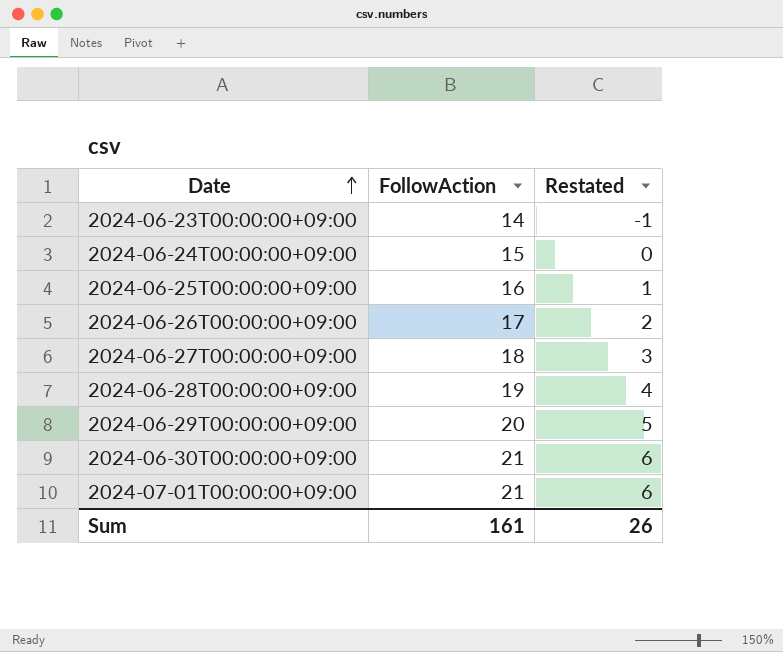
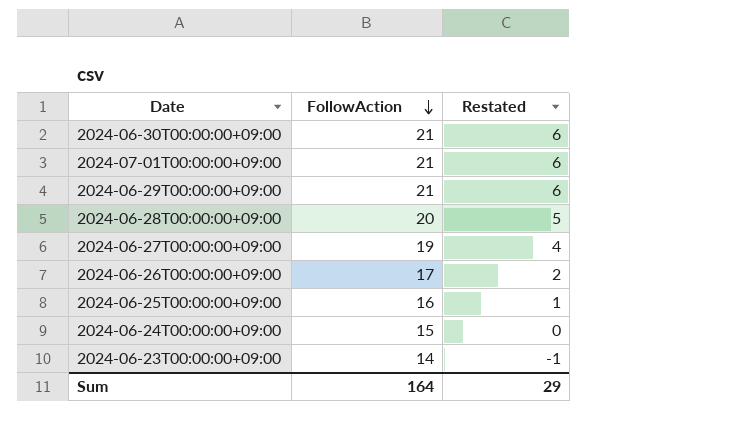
row order: Date ascending -> FollowAction descending
2024-06-29T00:00:00+09:00 | FollowAction: 20 -> 21
2024-06-29T00:00:00+09:00 | Restated: 5 -> 6
2024-06-28T00:00:00+09:00 | FollowAction: 19 -> 20
2024-06-28T00:00:00+09:00 | Restated: 4 -> 5
2024-06-27T00:00:00+09:00 | FollowAction: 18 -> 19
2024-06-27T00:00:00+09:00 | Restated: 3 -> 4
Sum | FollowAction: 161 -> 164
Sum | Restated: 26 -> 29

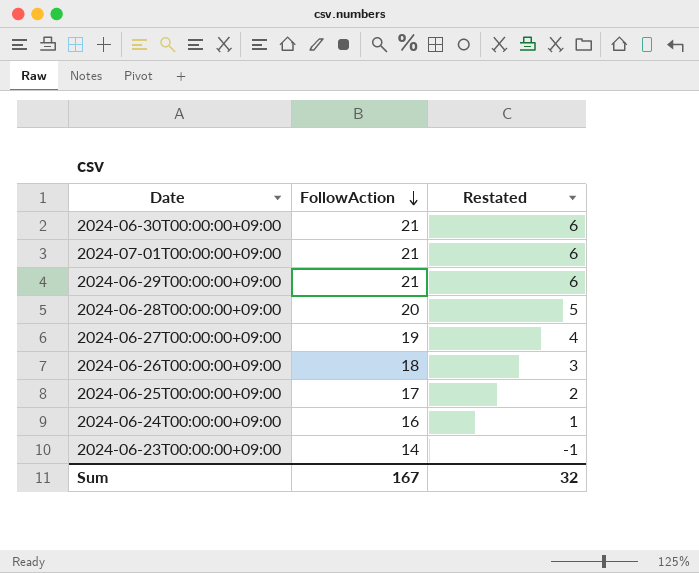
2024-06-26T00:00:00+09:00 | FollowAction: 17 -> 18
2024-06-26T00:00:00+09:00 | Restated: 2 -> 3
2024-06-25T00:00:00+09:00 | FollowAction: 16 -> 17
2024-06-25T00:00:00+09:00 | Restated: 1 -> 2
2024-06-24T00:00:00+09:00 | FollowAction: 15 -> 16
2024-06-24T00:00:00+09:00 | Restated: 0 -> 1
Sum | FollowAction: 164 -> 167
Sum | Restated: 29 -> 32

